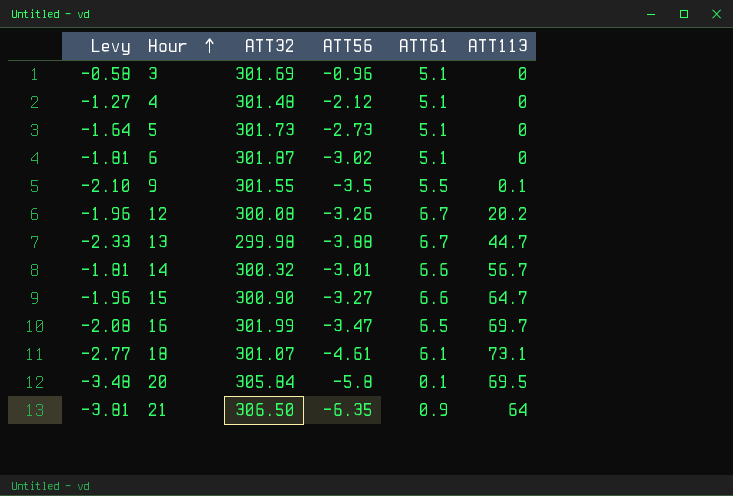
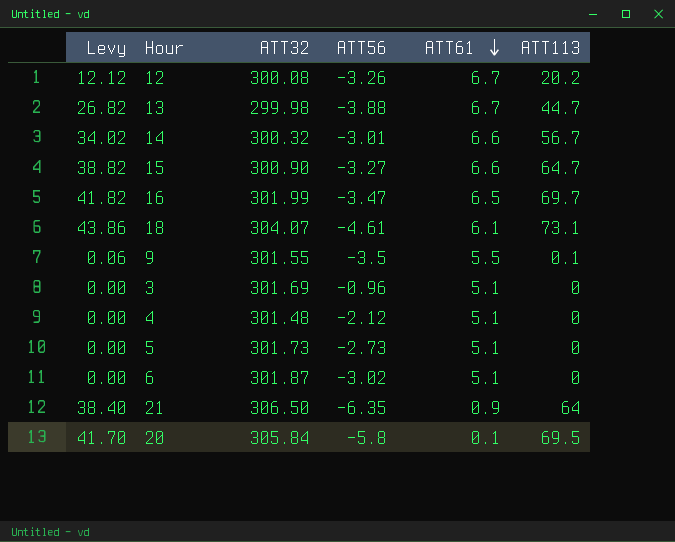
row order: Hour ascending -> ATT61 descending
column Levy | formula: [ATT56] * 0.6 -> [ATT113] * 0.6
18 | ATT32: 301.07 -> 304.07

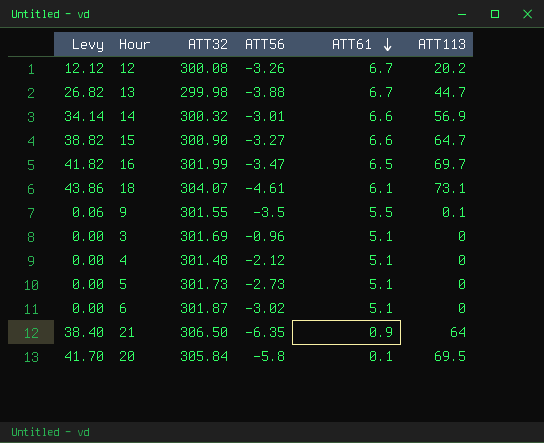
14 | Levy: 34.02 -> 34.14
14 | ATT113: 56.7 -> 56.9

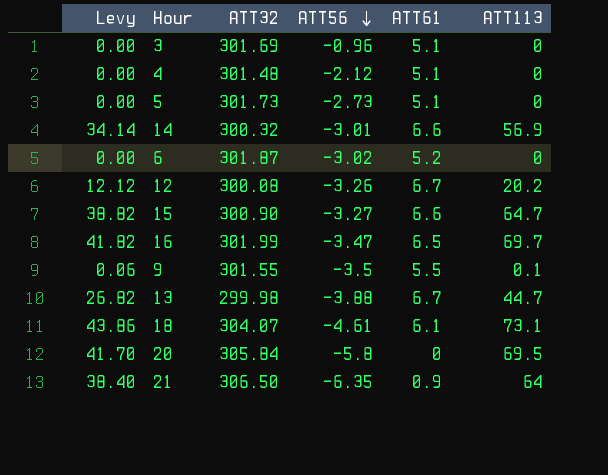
row order: ATT61 descending -> ATT56 descending
6 | ATT61: 5.1 -> 5.2
20 | ATT61: 0.1 -> 0

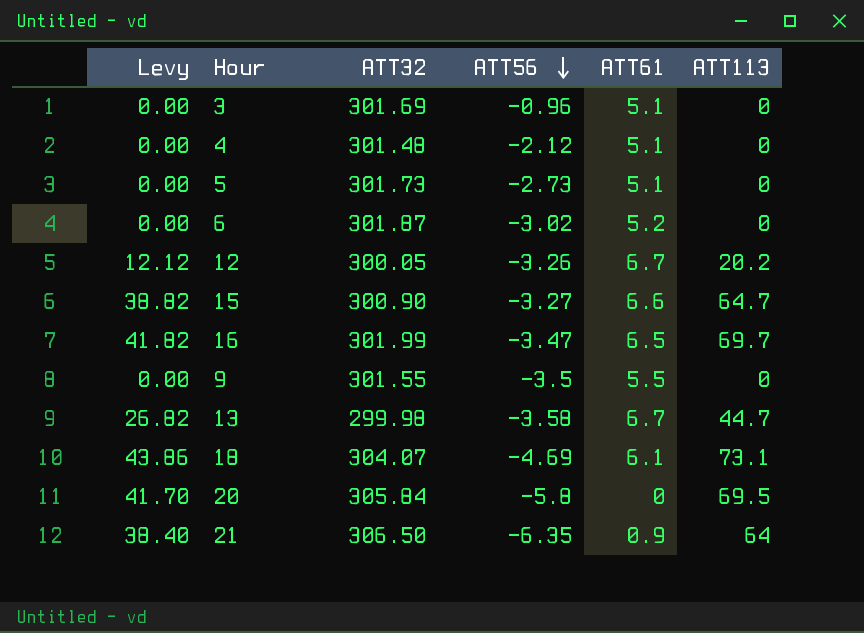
row 14: 34.14 | 300.32 | -3.01 | 6.6 | 56.9 -> none
12 | ATT32: 300.08 -> 300.05
9 | Levy: 0.06 -> 0.00
9 | ATT113: 0.1 -> 0
13 | ATT56: -3.88 -> -3.58
18 | ATT56: -4.61 -> -4.69

